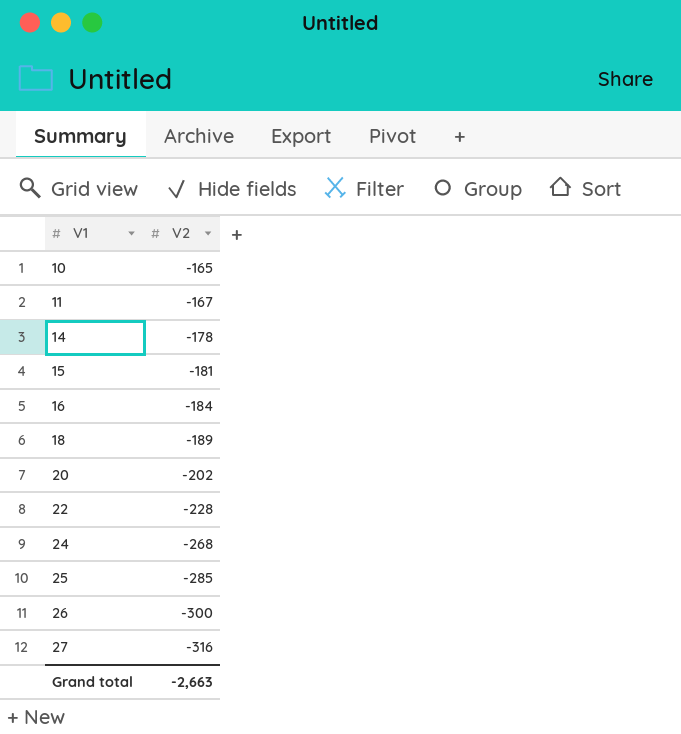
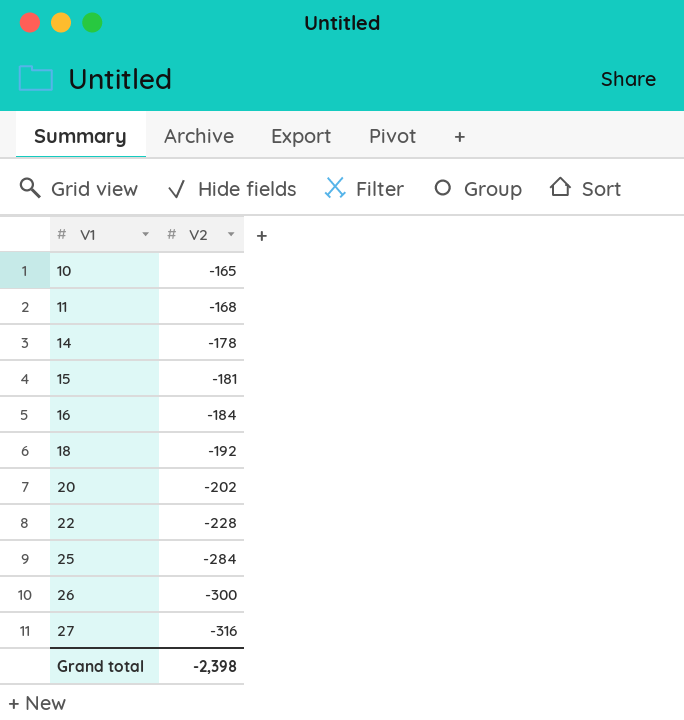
row 24: -268 -> none
11 | V2: -167 -> -168
18 | V2: -189 -> -192
25 | V2: -285 -> -284
Grand total | V2: -2,663 -> -2,398

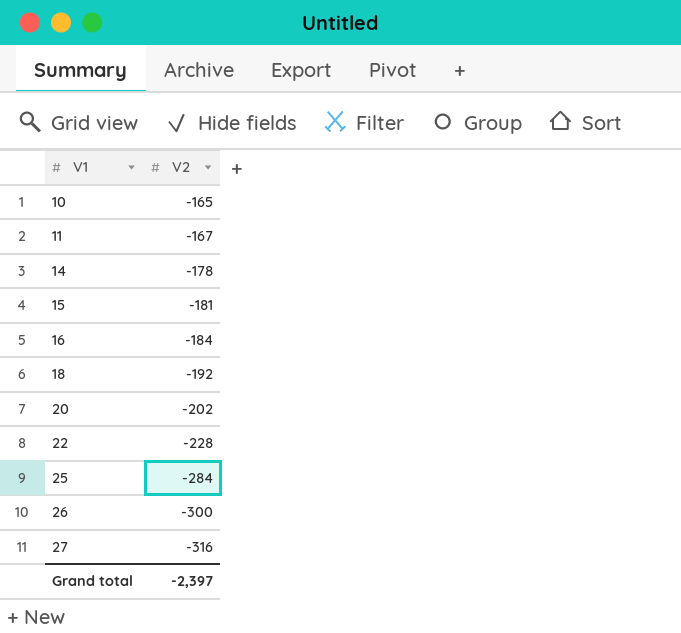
11 | V2: -168 -> -167
Grand total | V2: -2,398 -> -2,397

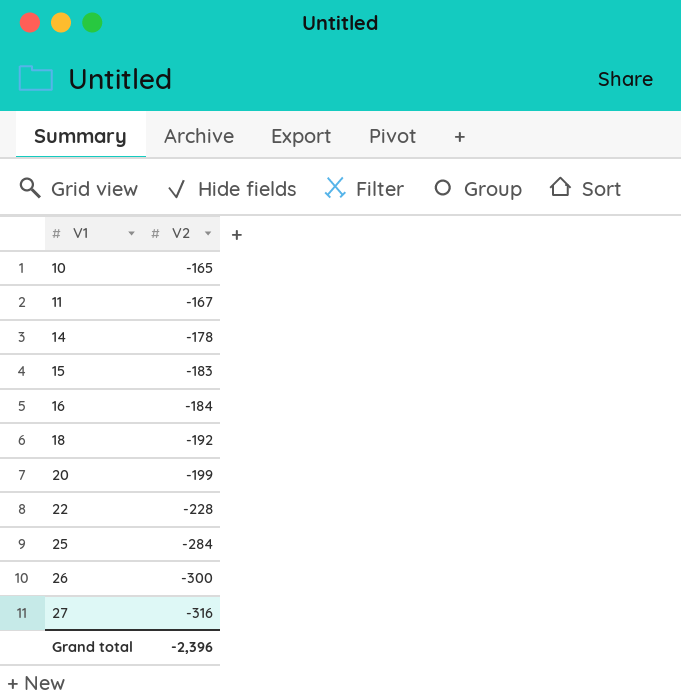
15 | V2: -181 -> -183
20 | V2: -202 -> -199
Grand total | V2: -2,397 -> -2,396

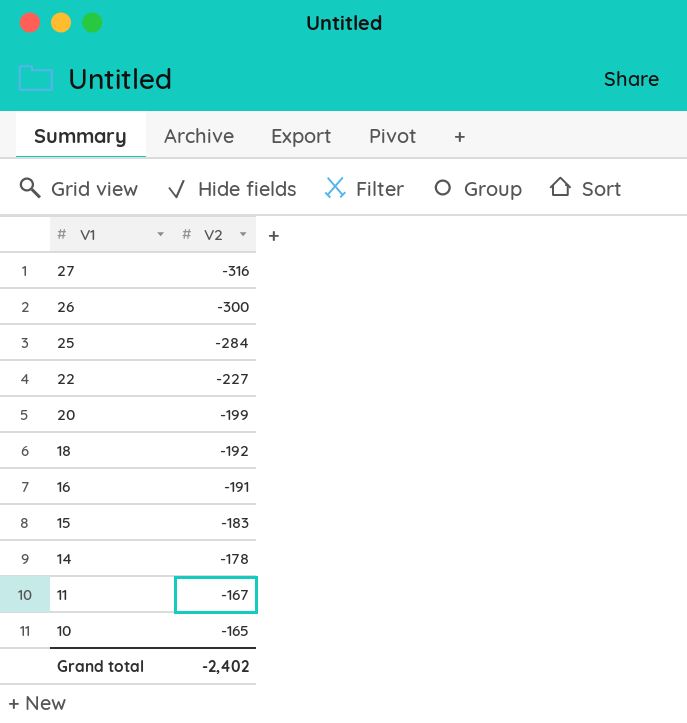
row order: V1 ascending -> V1 descending
22 | V2: -228 -> -227
16 | V2: -184 -> -191
Grand total | V2: -2,396 -> -2,402

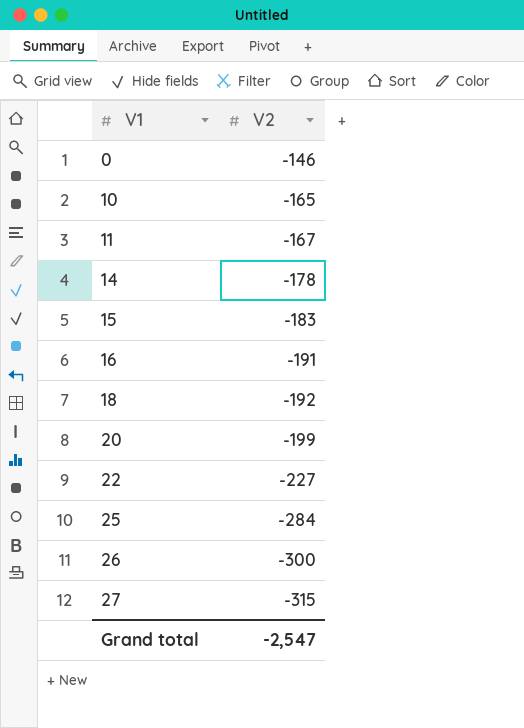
row order: V1 descending -> V1 ascending
row 0: none -> -146
27 | V2: -316 -> -315
Grand total | V2: -2,402 -> -2,547

